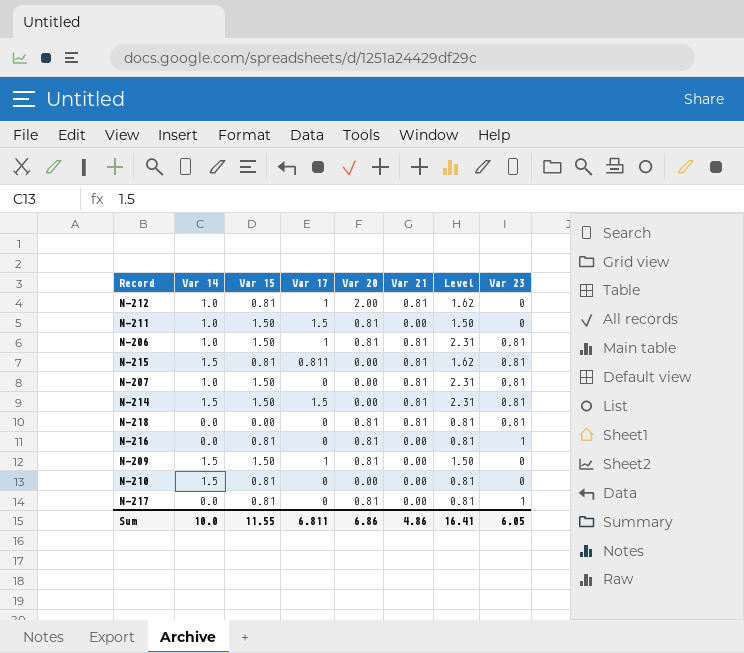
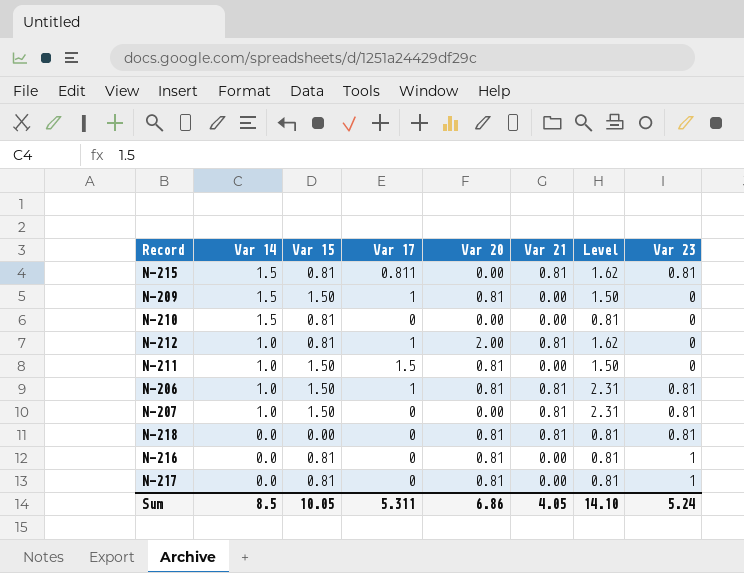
row order: none -> Var 14 descending
row N-214: 1.5 | 1.50 | 1.5 | 0.00 | 0.81 | 2.31 | 0.81 -> none
Sum | Var 14: 10.0 -> 8.5
Sum | Var 15: 11.55 -> 10.05
Sum | Var 17: 6.811 -> 5.311
Sum | Var 21: 4.86 -> 4.05
Sum | Level: 16.41 -> 14.10
Sum | Var 23: 6.05 -> 5.24

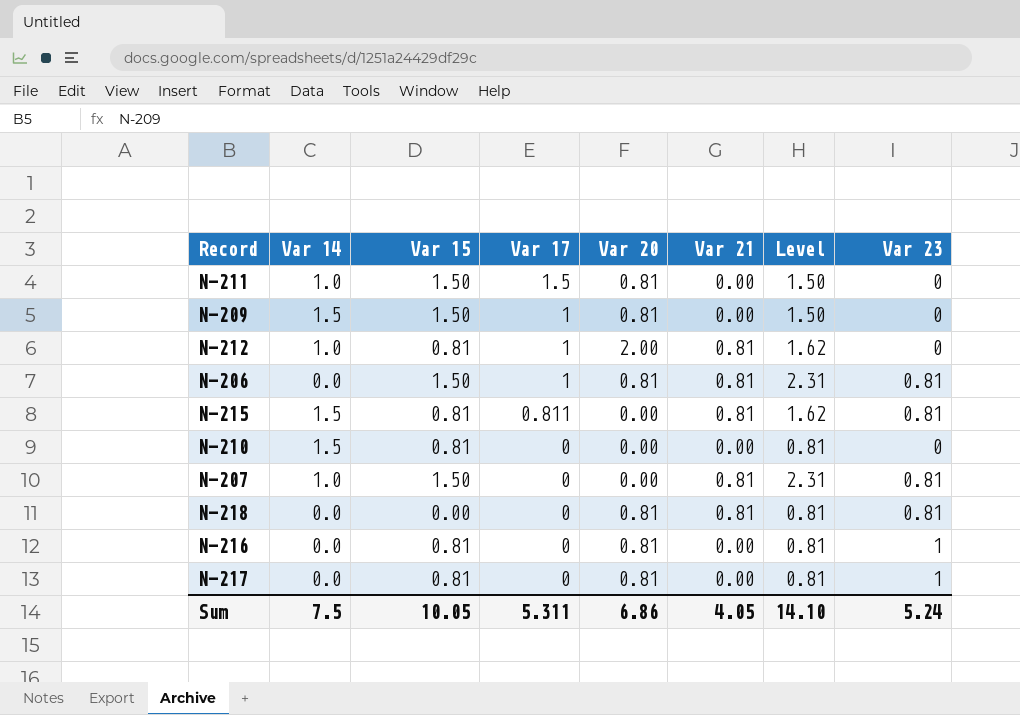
row order: Var 14 descending -> Var 17 descending
N-206 | Var 14: 1.0 -> 0.0
Sum | Var 14: 8.5 -> 7.5

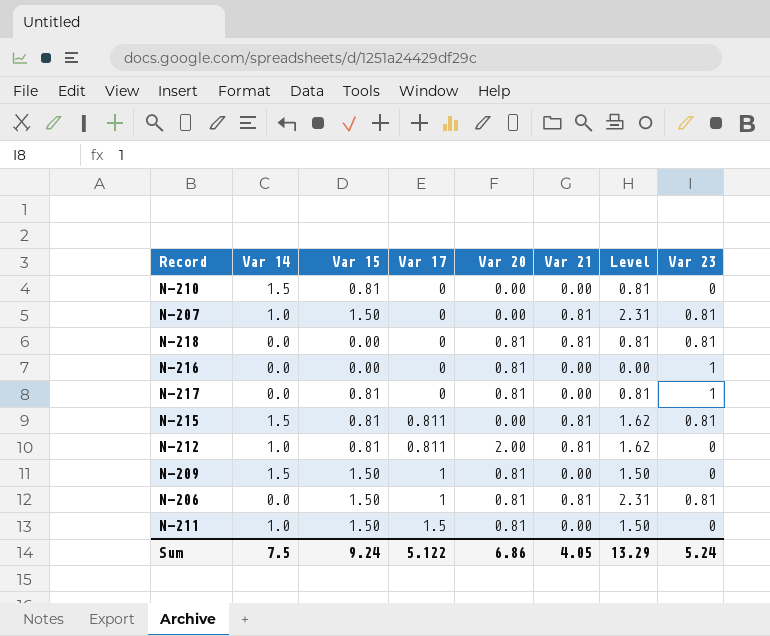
row order: Var 17 descending -> Var 17 ascending
N-216 | Var 15: 0.81 -> 0.00
N-216 | Level: 0.81 -> 0.00
N-212 | Var 17: 1 -> 0.811
Sum | Var 15: 10.05 -> 9.24
Sum | Var 17: 5.311 -> 5.122
Sum | Level: 14.10 -> 13.29

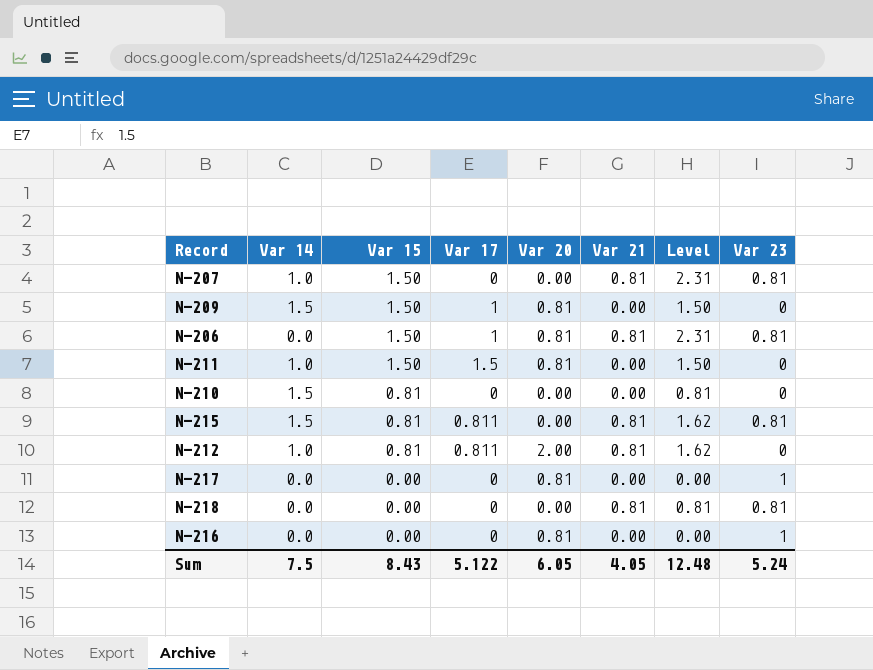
row order: Var 17 ascending -> Var 15 descending
N-217 | Var 15: 0.81 -> 0.00
N-217 | Level: 0.81 -> 0.00
N-218 | Var 20: 0.81 -> 0.00
Sum | Var 15: 9.24 -> 8.43
Sum | Var 20: 6.86 -> 6.05
Sum | Level: 13.29 -> 12.48

